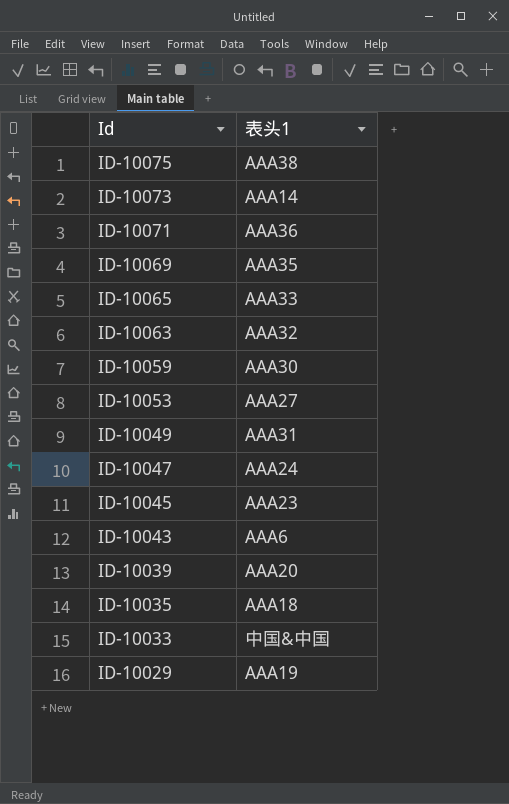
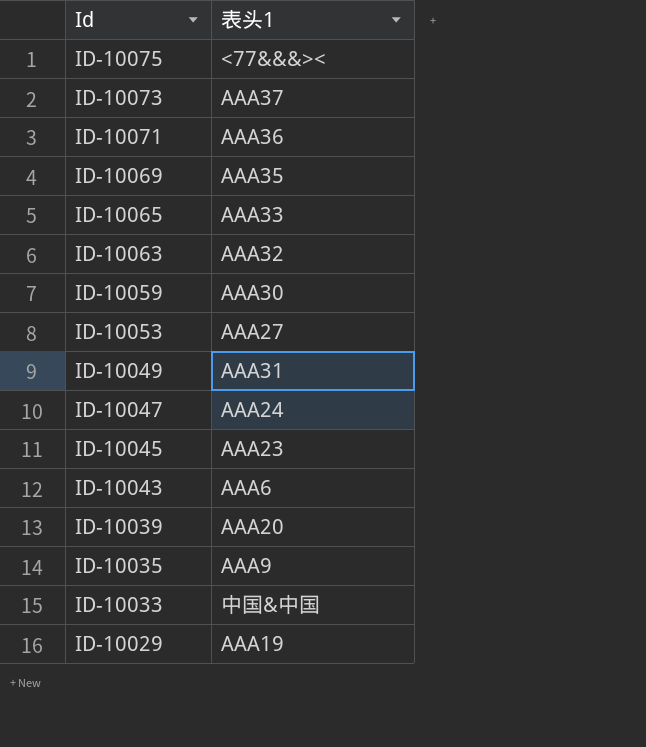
ID-10075 | 表头1: AAA38 -> <77&&&><
ID-10073 | 表头1: AAA14 -> AAA37
ID-10035 | 表头1: AAA18 -> AAA9

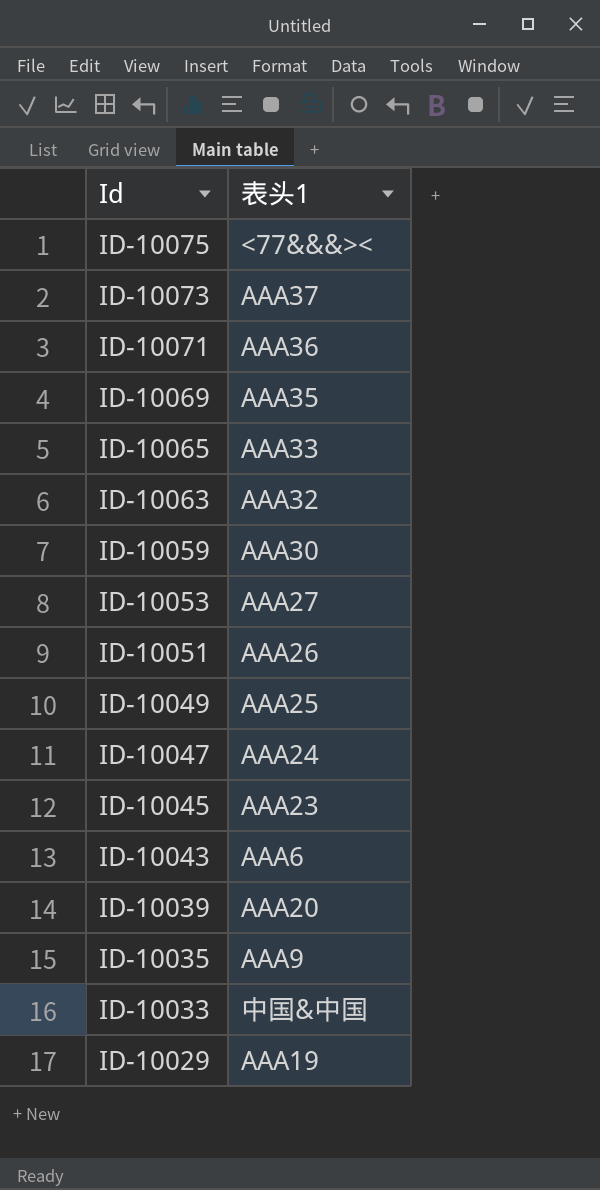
row ID-10051: none -> AAA26
ID-10049 | 表头1: AAA31 -> AAA25

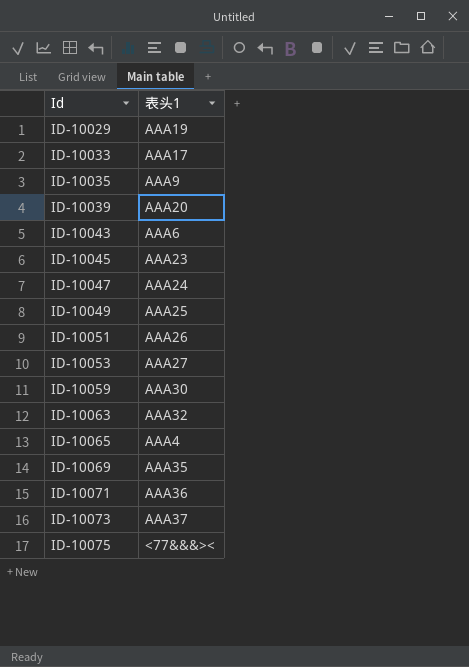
row order: Id descending -> Id ascending
ID-10033 | 表头1: 中国&中国 -> AAA17
ID-10065 | 表头1: AAA33 -> AAA4

